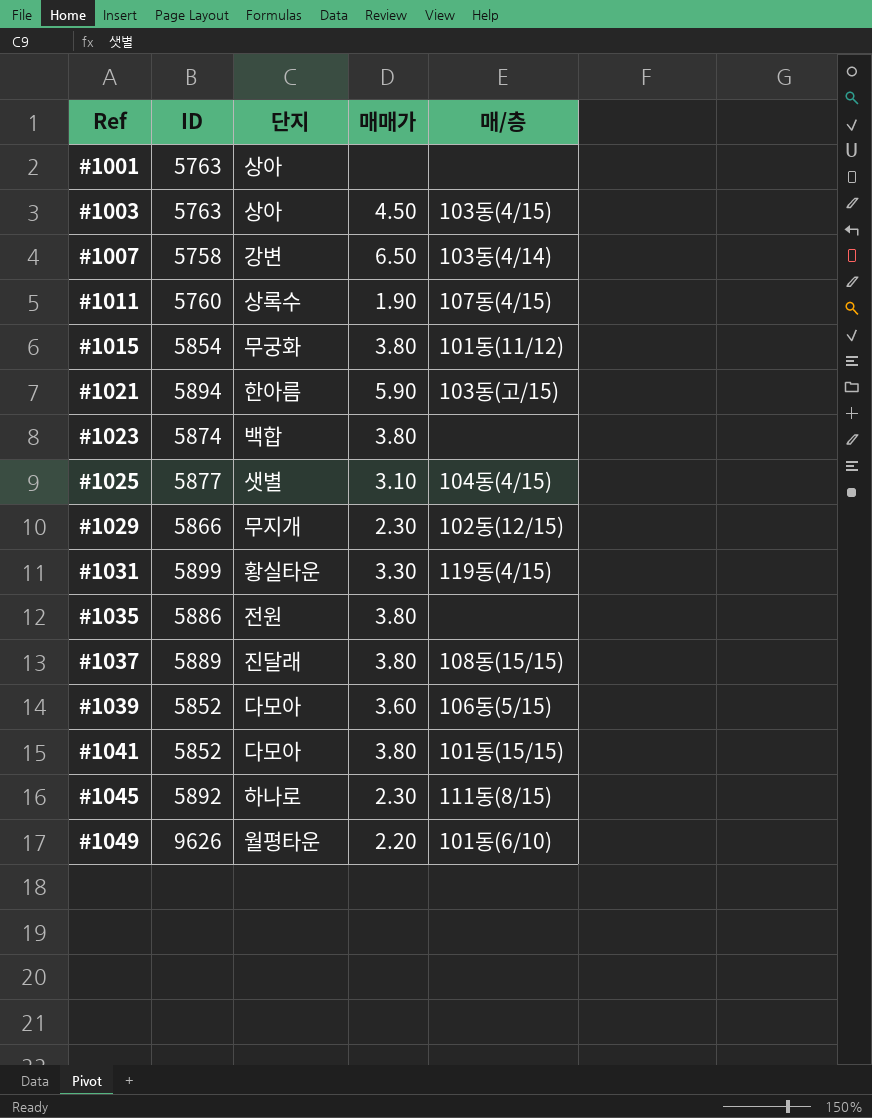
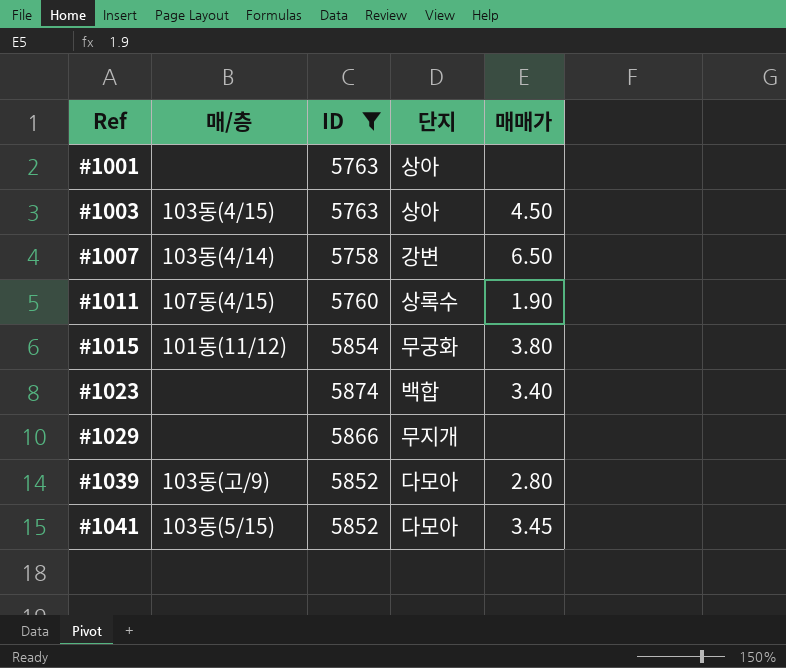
filter: none -> ID <= 5874
column 매/층 | position: 5 -> 2
#1023 | 매매가: 3.80 -> 3.40
#1029 | 매/층: 102동(12/15) -> none
#1029 | 매매가: 2.30 -> none
#1039 | 매/층: 106동(5/15) -> 103동(고/9)
#1039 | 매매가: 3.60 -> 2.80
#1041 | 매/층: 101동(15/15) -> 103동(5/15)
#1041 | 매매가: 3.80 -> 3.45

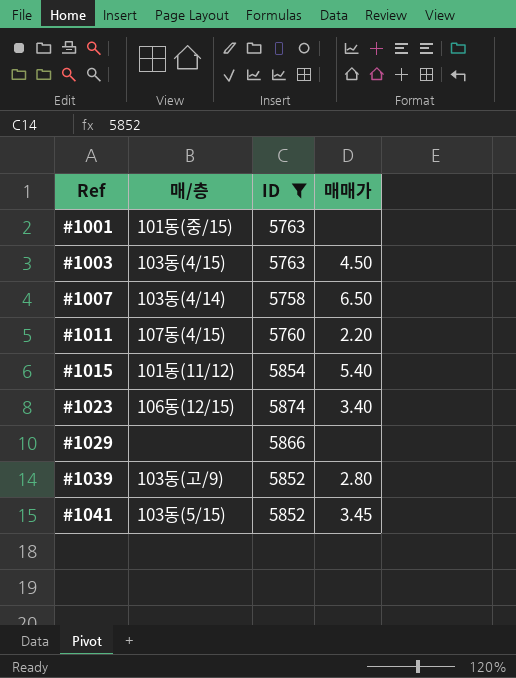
column 단지 | position: 4 -> none
#1001 | 매/층: none -> 101동(중/15)
#1011 | 매매가: 1.90 -> 2.20
#1015 | 매매가: 3.80 -> 5.40
#1023 | 매/층: none -> 106동(12/15)

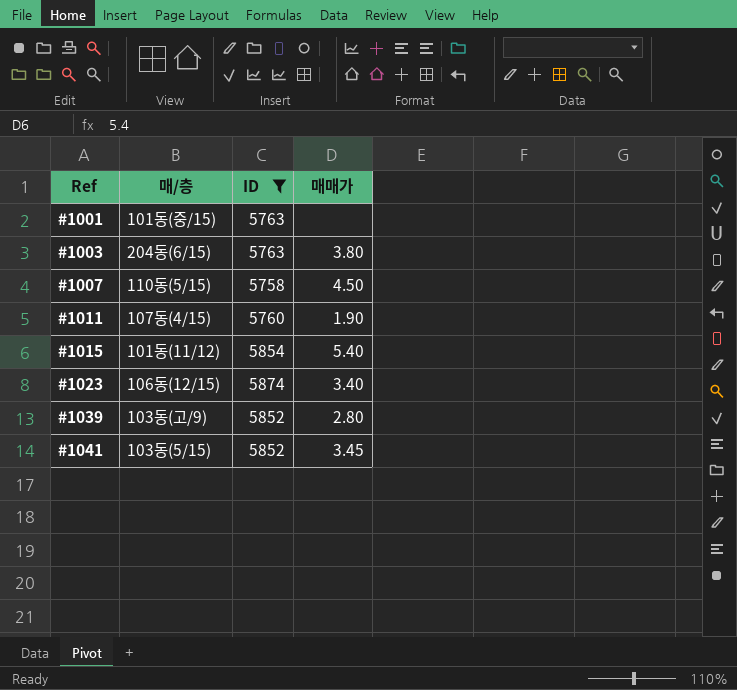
row #1029: none | 5866 | none -> none
#1003 | 매/층: 103동(4/15) -> 204동(6/15)
#1003 | 매매가: 4.50 -> 3.80
#1007 | 매/층: 103동(4/14) -> 110동(5/15)
#1007 | 매매가: 6.50 -> 4.50
#1011 | 매매가: 2.20 -> 1.90

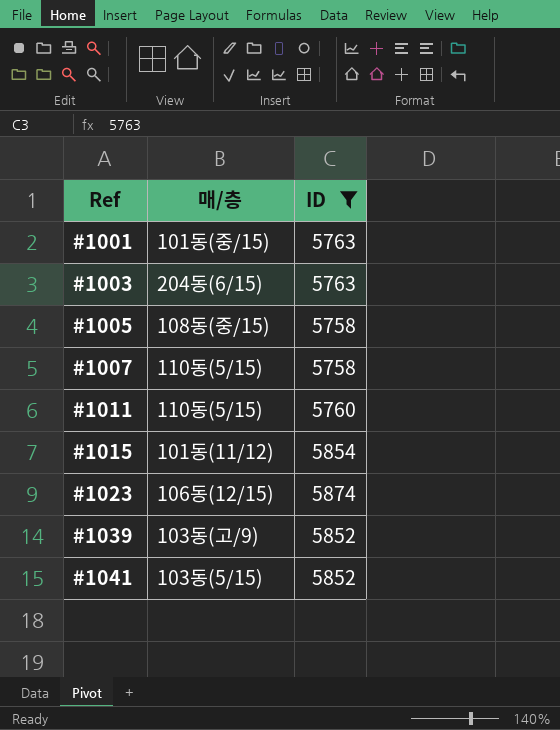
column 매매가 | position: 4 -> none
row #1005: none -> 108동(중/15) | 5758
#1011 | 매/층: 107동(4/15) -> 110동(5/15)

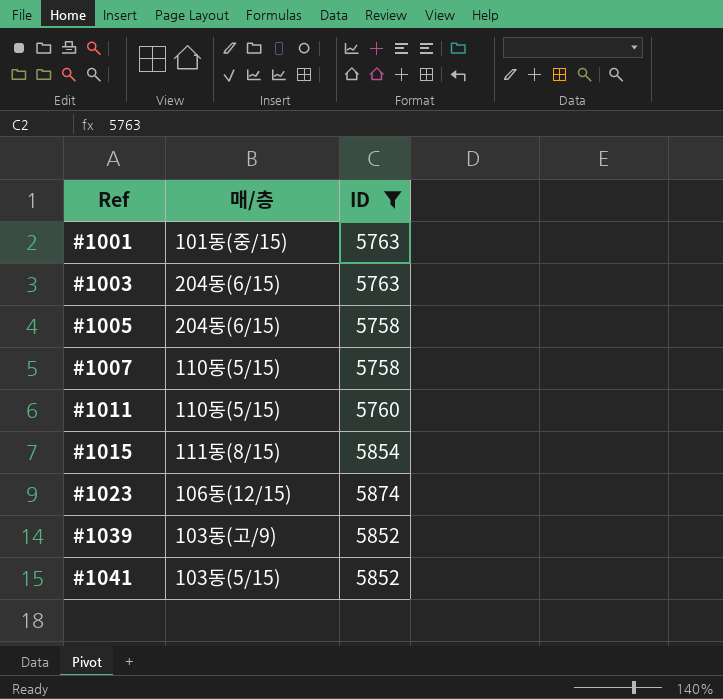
#1005 | 매/층: 108동(중/15) -> 204동(6/15)
#1015 | 매/층: 101동(11/12) -> 111동(8/15)

